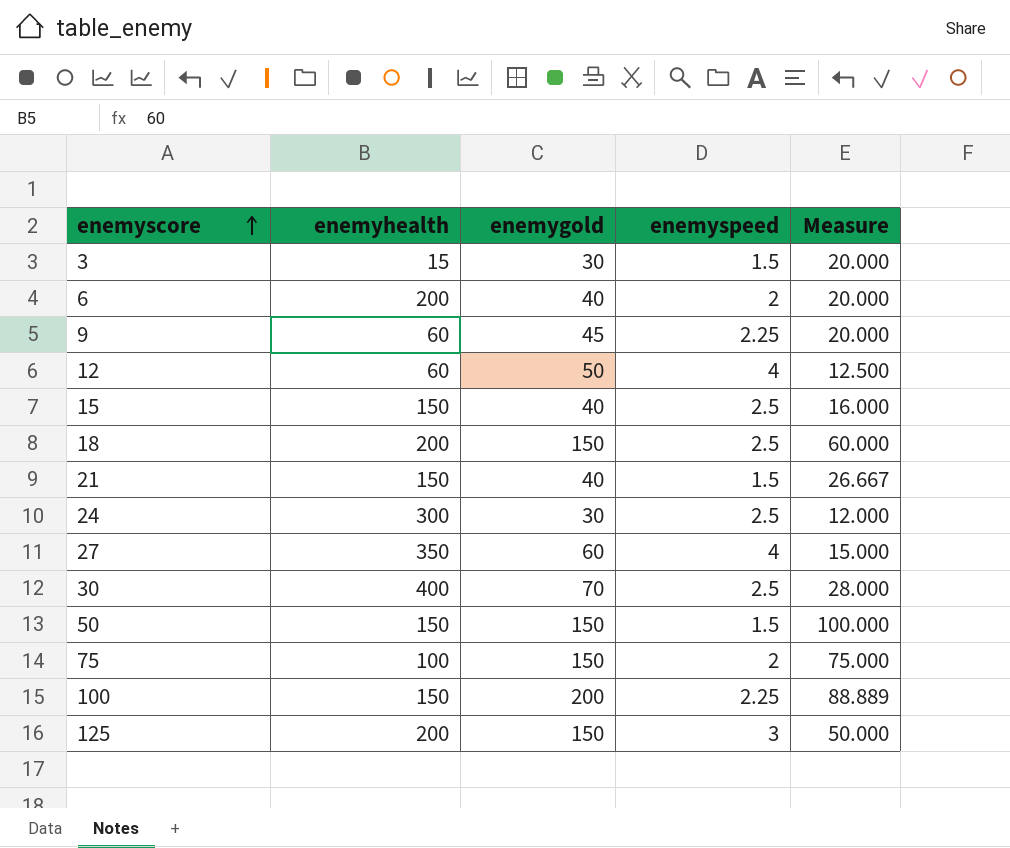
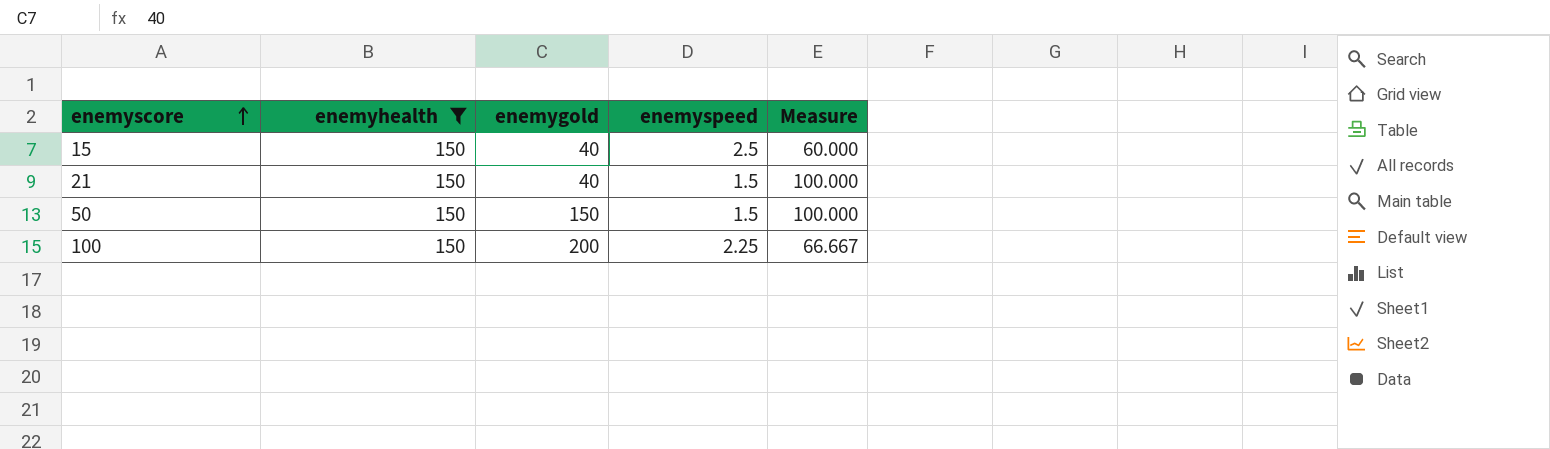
filter: none -> enemyhealth = 150
column Measure | formula: [enemygold] / [enemyspeed] -> [enemyhealth] / [enemyspeed]

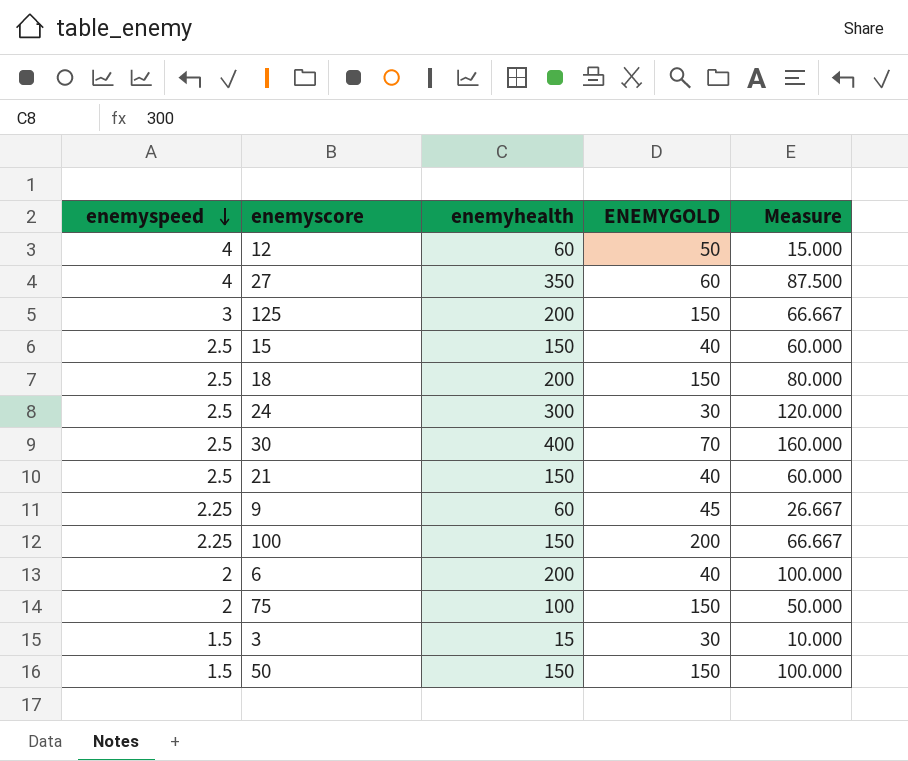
filter: enemyhealth = 150 -> none
row order: enemyscore ascending -> enemyspeed descending
column enemyspeed | position: 4 -> 1
column name: enemygold -> ENEMYGOLD
21 | enemyspeed: 1.5 -> 2.5
21 | Measure: 100.000 -> 60.000

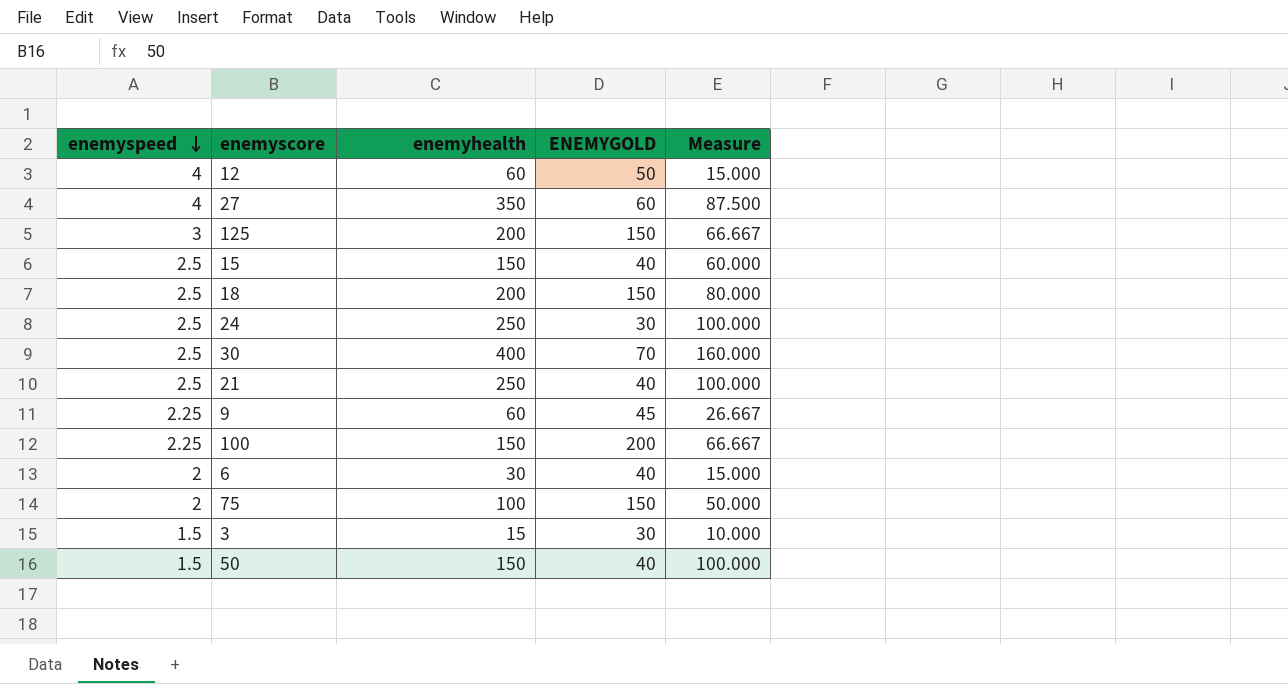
24 | enemyhealth: 300 -> 250
24 | Measure: 120.000 -> 100.000
21 | enemyhealth: 150 -> 250
21 | Measure: 60.000 -> 100.000
6 | enemyhealth: 200 -> 30
6 | Measure: 100.000 -> 15.000
50 | ENEMYGOLD: 150 -> 40

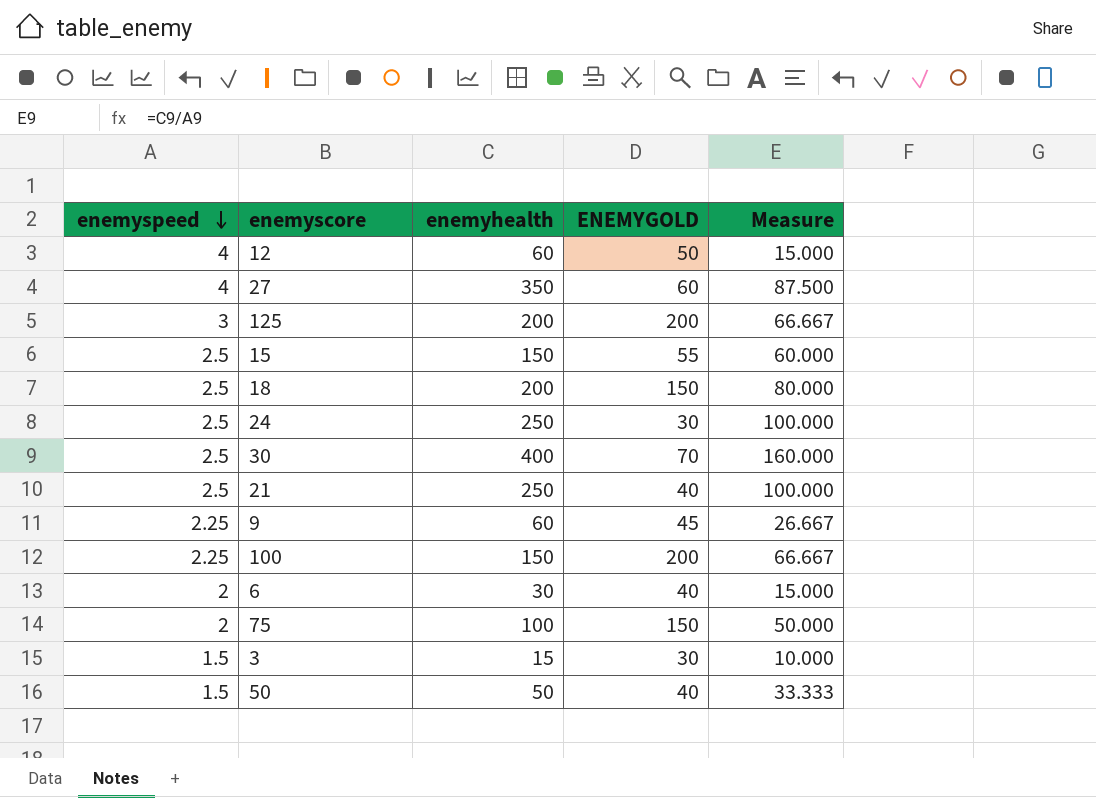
125 | ENEMYGOLD: 150 -> 200
15 | ENEMYGOLD: 40 -> 55
50 | enemyhealth: 150 -> 50
50 | Measure: 100.000 -> 33.333

